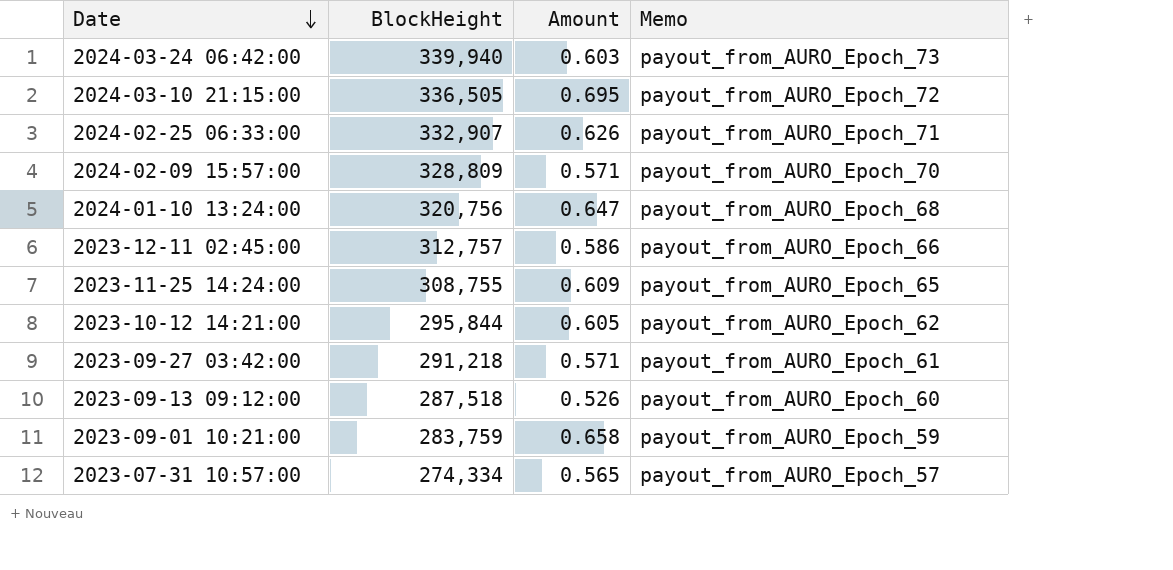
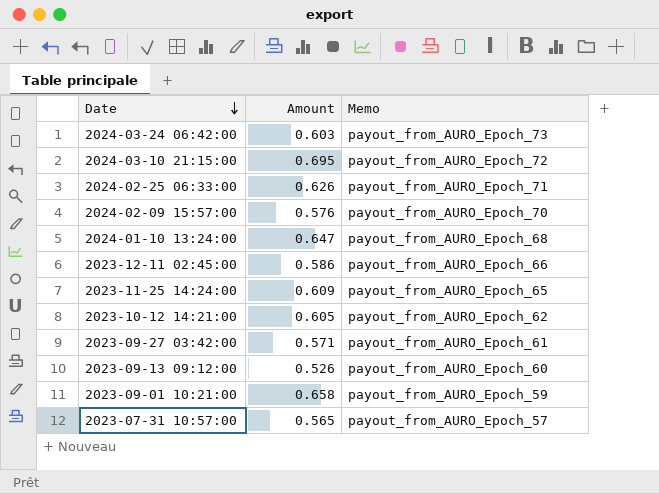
column BlockHeight | position: 2 -> none
2024-02-09 15:57:00 | Amount: 0.571 -> 0.576

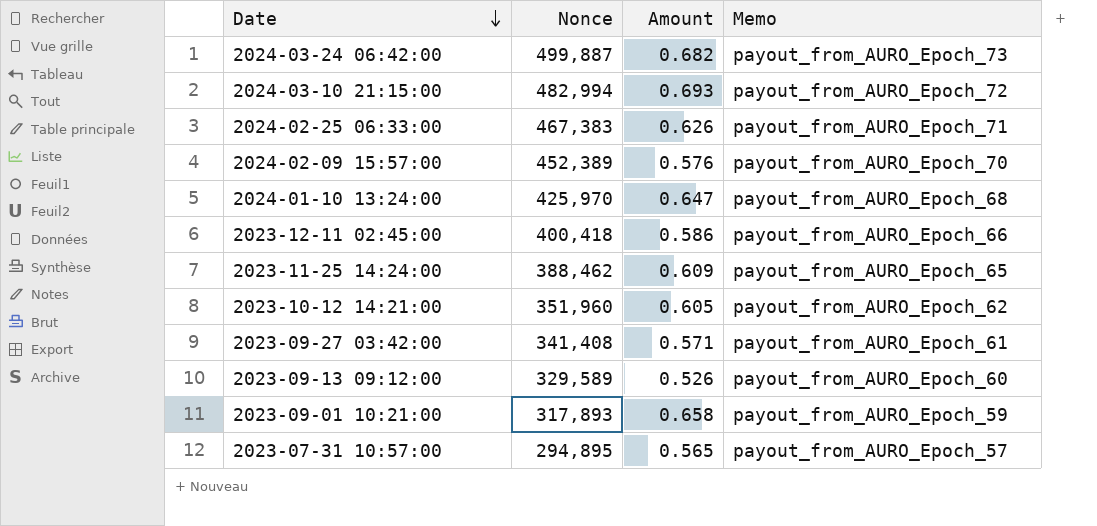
column Nonce | position: none -> 2
2024-03-24 06:42:00 | Amount: 0.603 -> 0.682
2024-03-10 21:15:00 | Amount: 0.695 -> 0.693

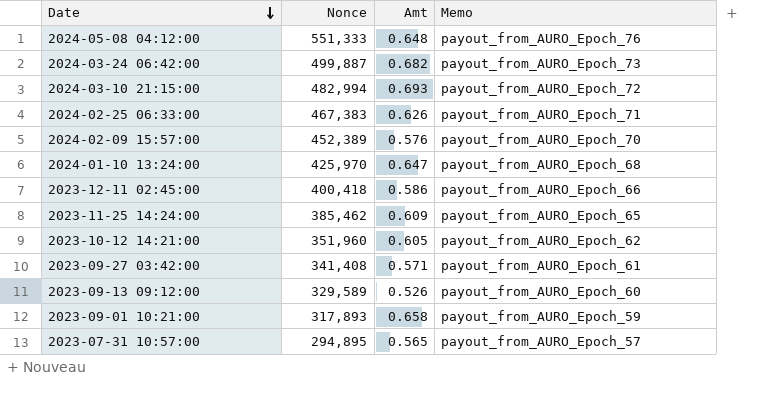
column name: Amount -> Amt
row 2024-05-08 04:12:00: none -> 551,333 | 0.648 | payout_from_AURO_Epoch_76
2023-11-25 14:24:00 | Nonce: 388,462 -> 385,462

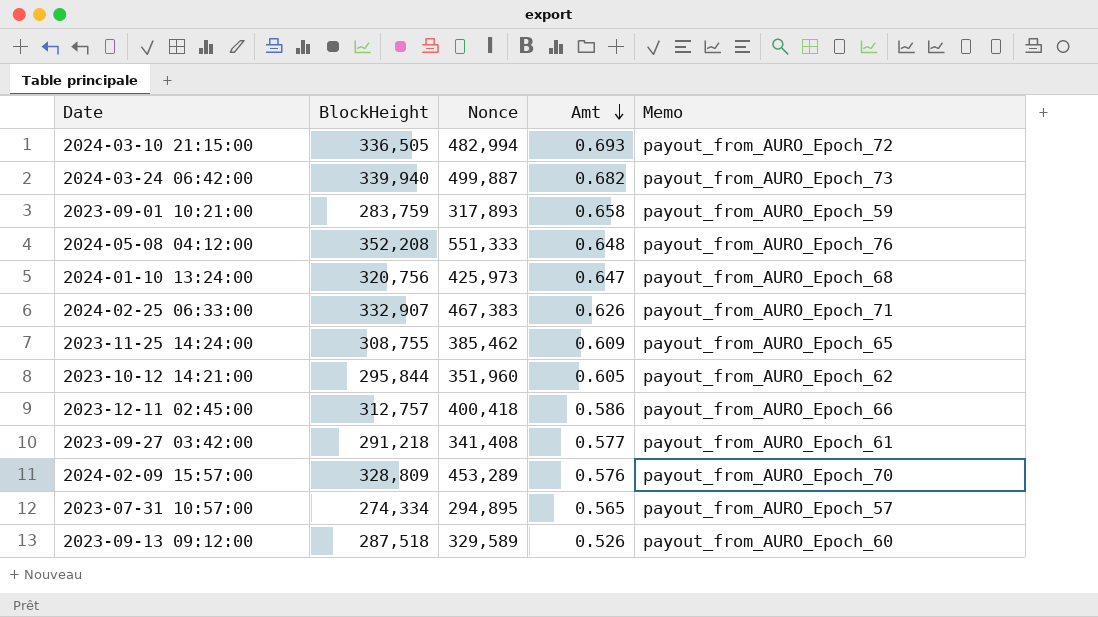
row order: Date descending -> Amt descending
column BlockHeight | position: none -> 2
2024-01-10 13:24:00 | Nonce: 425,970 -> 425,973
2023-09-27 03:42:00 | Amt: 0.571 -> 0.577
2024-02-09 15:57:00 | Nonce: 452,389 -> 453,289

